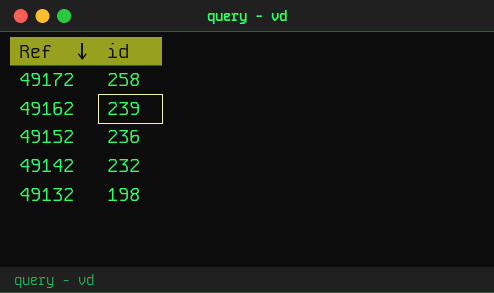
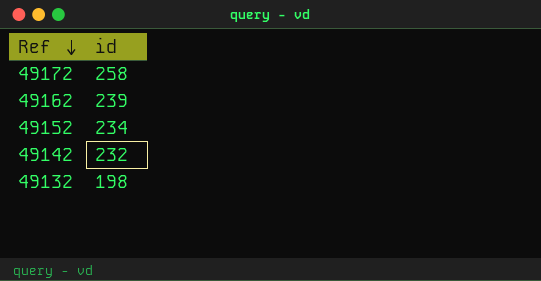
49152 | id: 236 -> 234

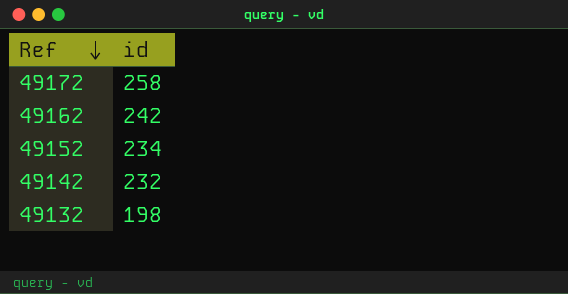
49162 | id: 239 -> 242

